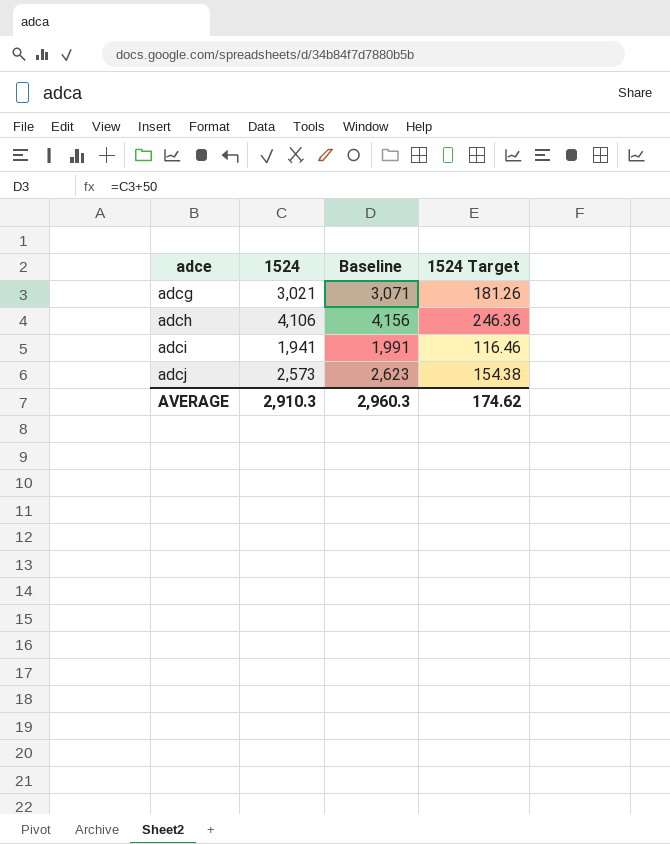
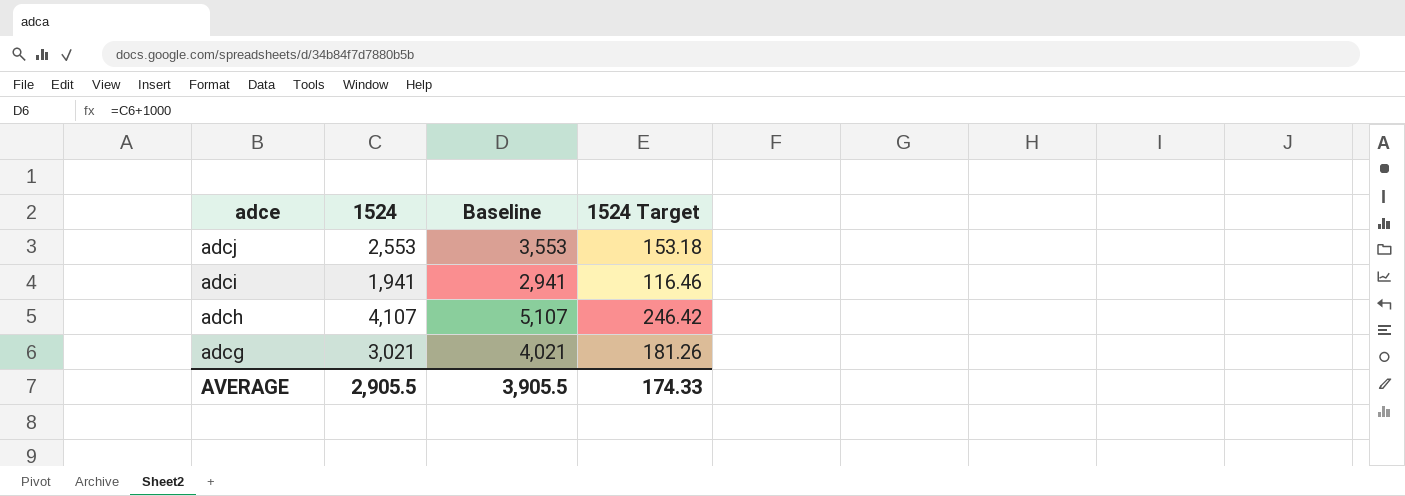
row order: adce ascending -> adce descending
column Baseline | formula: [1524] + 50 -> [1524] + 1000
adcj | 1524: 2,573 -> 2,553
adcj | 1524 Target: 154.38 -> 153.18
adch | 1524: 4,106 -> 4,107
adch | 1524 Target: 246.36 -> 246.42
AVERAGE | 1524: 2,910.3 -> 2,905.5
AVERAGE | Baseline: 2,960.3 -> 3,905.5
AVERAGE | 1524 Target: 174.62 -> 174.33

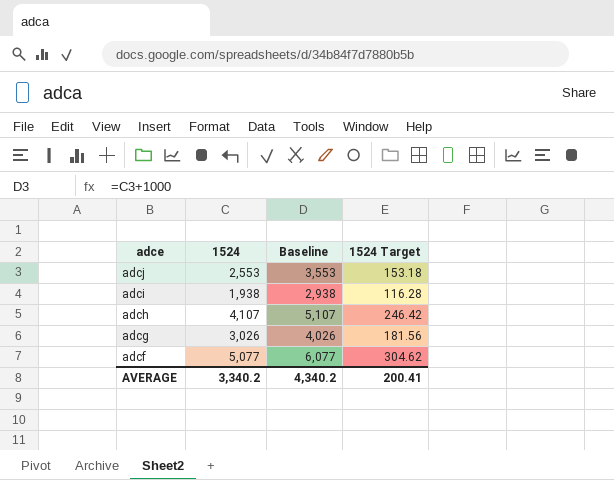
adci | 1524: 1,941 -> 1,938
adci | Baseline: 2,941 -> 2,938
adci | 1524 Target: 116.46 -> 116.28
adcg | 1524: 3,021 -> 3,026
adcg | Baseline: 4,021 -> 4,026
adcg | 1524 Target: 181.26 -> 181.56
row adcf: none -> 5,077 | 6,077 | 304.62
AVERAGE | 1524: 2,905.5 -> 3,340.2
AVERAGE | Baseline: 3,905.5 -> 4,340.2
AVERAGE | 1524 Target: 174.33 -> 200.41

